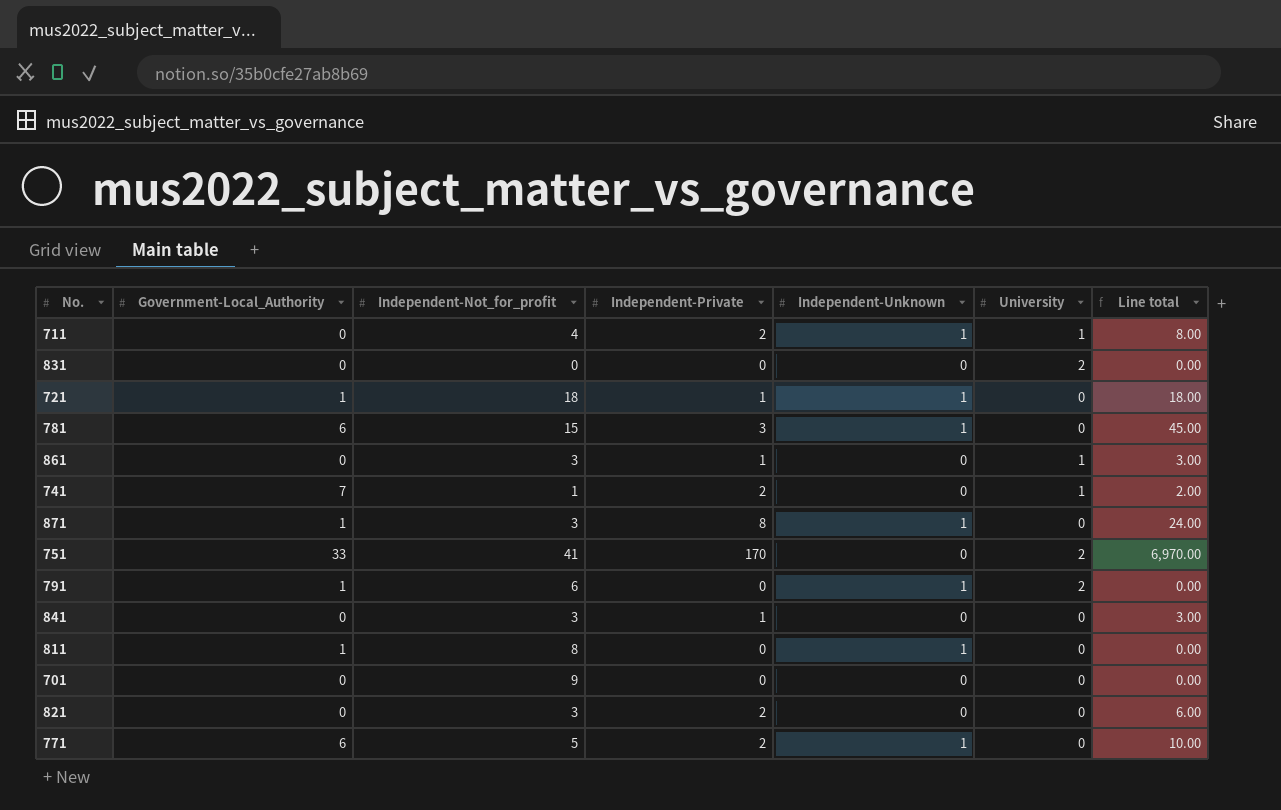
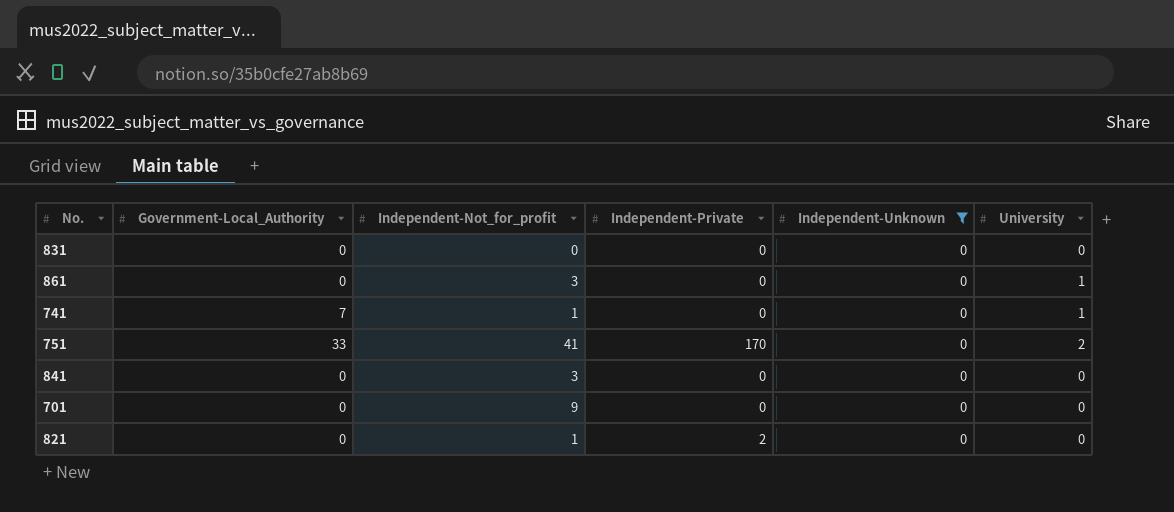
filter: none -> Independent-Unknown = 0
column Line total | formula: [Independent-Not_for_profit] * [Independent-Private] -> none
831 | University: 2 -> 0
861 | Independent-Private: 1 -> 0
741 | Independent-Private: 2 -> 0
841 | Independent-Private: 1 -> 0
821 | Independent-Not_for_profit: 3 -> 1

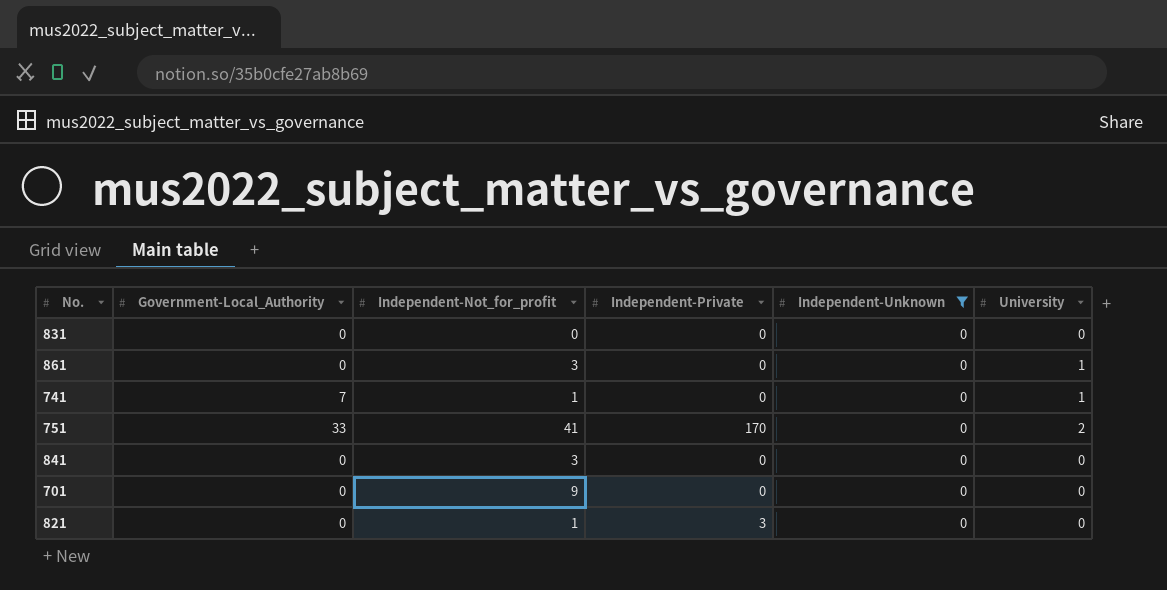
821 | Independent-Private: 2 -> 3

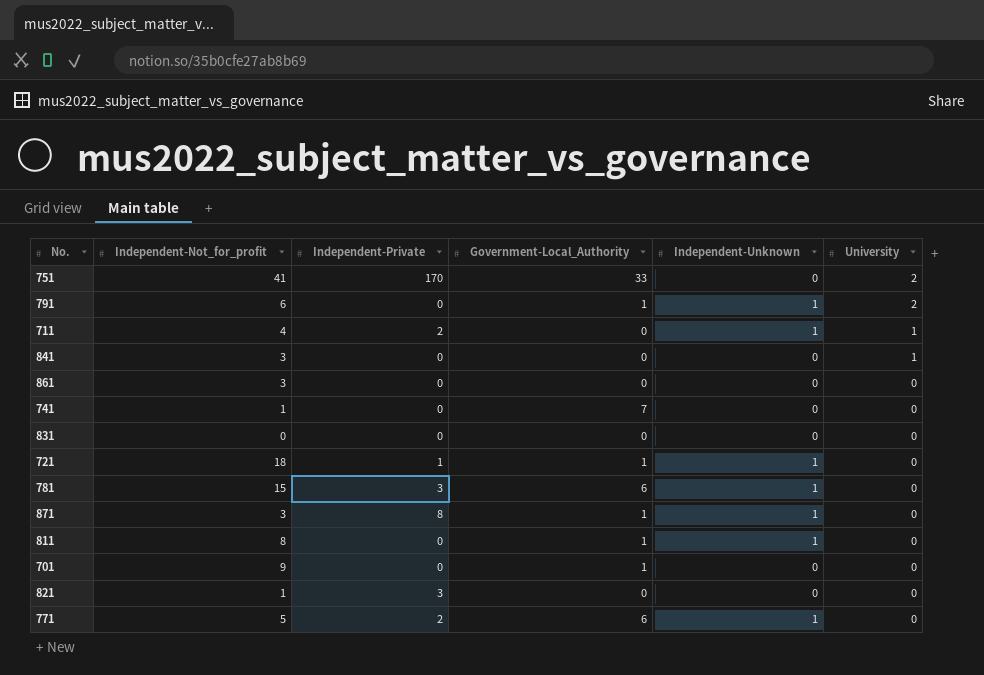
filter: Independent-Unknown = 0 -> none
row order: none -> University descending
column Government-Local_Authority | position: 2 -> 4
841 | University: 0 -> 1
861 | University: 1 -> 0
741 | University: 1 -> 0
701 | Government-Local_Authority: 0 -> 1

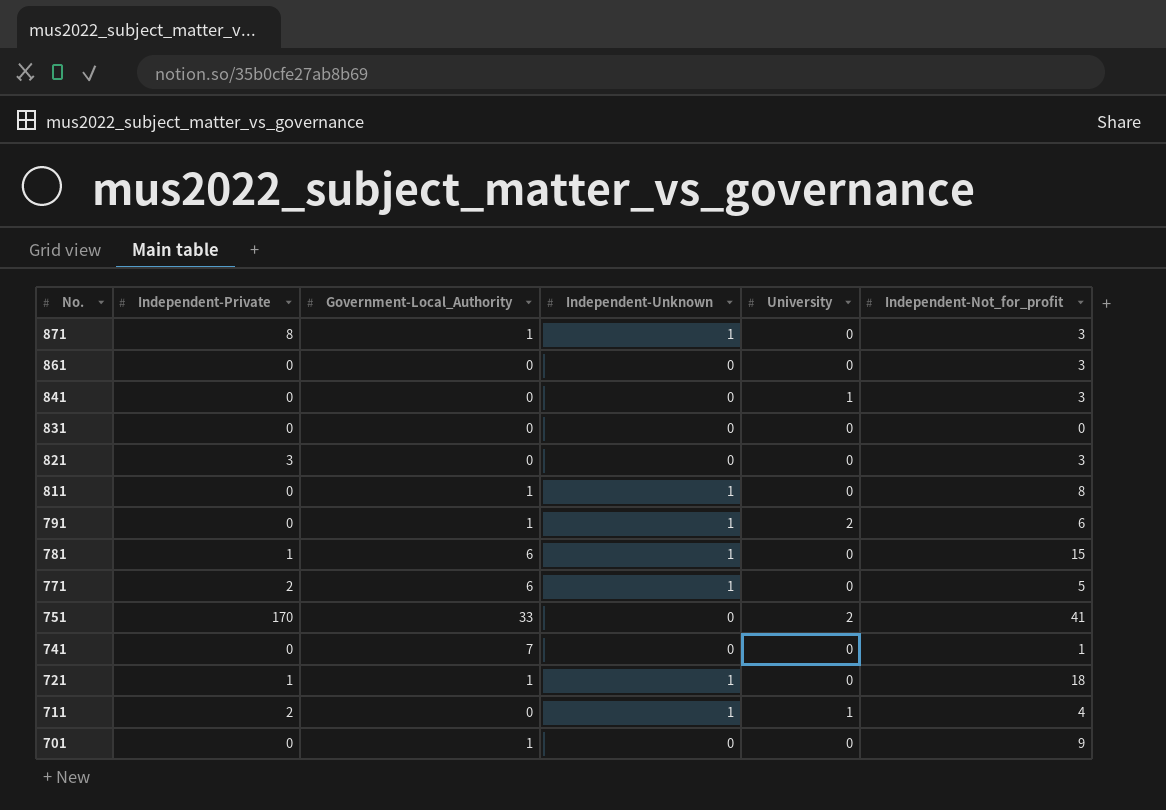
row order: University descending -> No. descending
column Independent-Not_for_profit | position: 2 -> 6
821 | Independent-Not_for_profit: 1 -> 3
781 | Independent-Private: 3 -> 1

